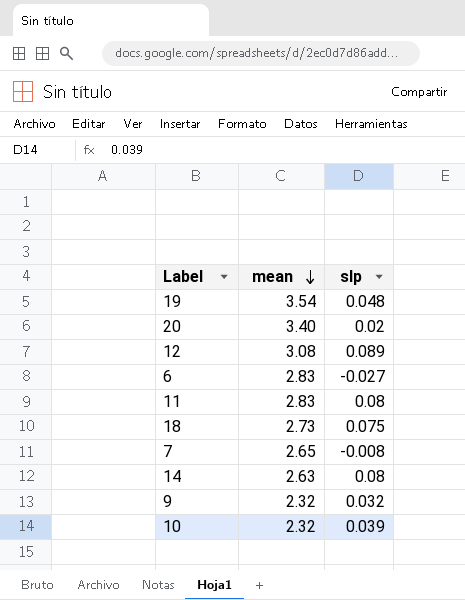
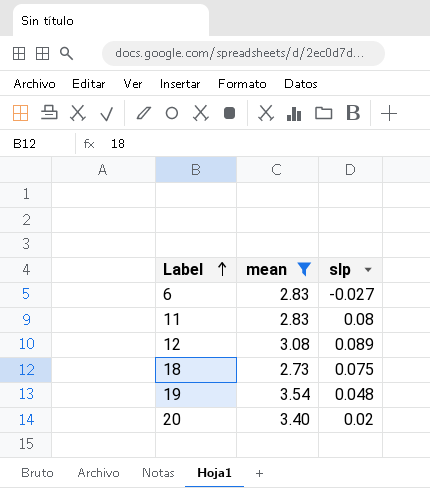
filter: none -> mean >= 2.73
row order: mean descending -> Label ascending

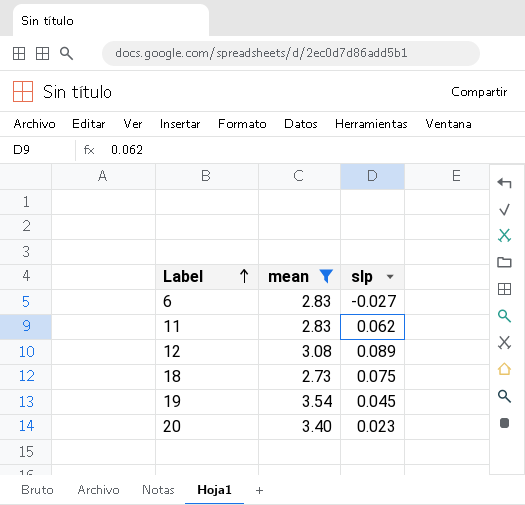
11 | slp: 0.08 -> 0.062
19 | slp: 0.048 -> 0.045
20 | slp: 0.02 -> 0.023

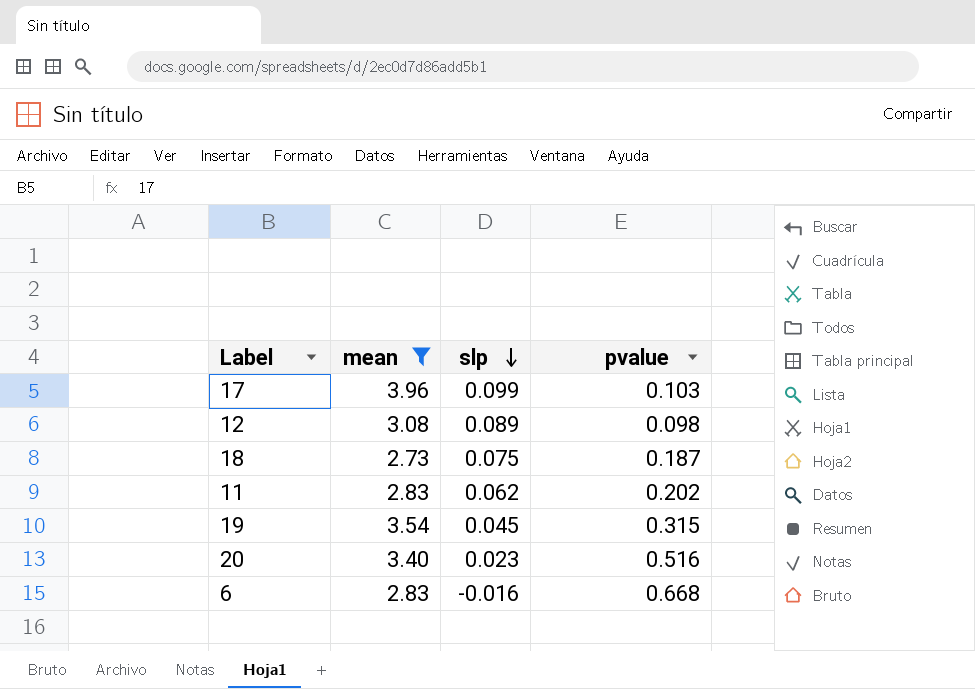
row order: Label ascending -> slp descending
column pvalue | position: none -> 4
row 17: none -> 3.96 | 0.099 | 0.103
6 | slp: -0.027 -> -0.016

